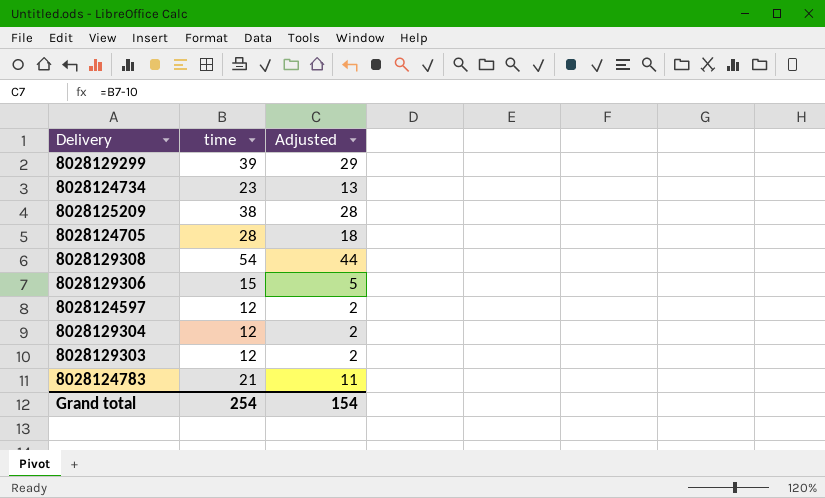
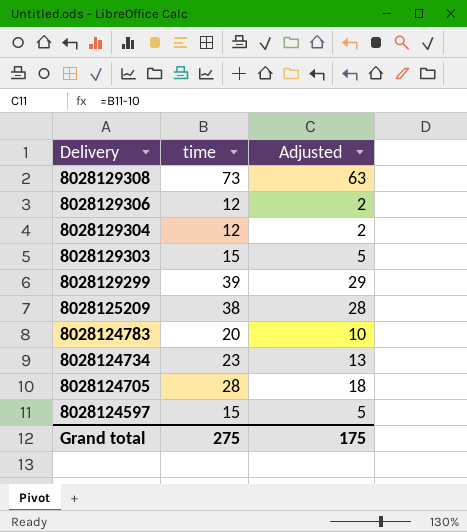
row order: none -> Delivery descending
8028129308 | time: 54 -> 73
8028129308 | Adjusted: 44 -> 63
8028129306 | time: 15 -> 12
8028129306 | Adjusted: 5 -> 2
8028129303 | time: 12 -> 15
8028129303 | Adjusted: 2 -> 5
8028124783 | time: 21 -> 20
8028124783 | Adjusted: 11 -> 10
8028124597 | time: 12 -> 15
8028124597 | Adjusted: 2 -> 5
Grand total | time: 254 -> 275
Grand total | Adjusted: 154 -> 175

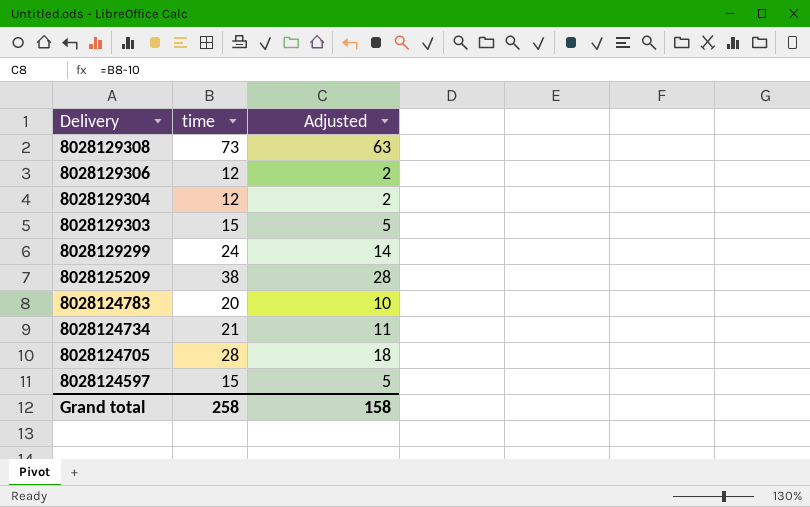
8028129299 | time: 39 -> 24
8028129299 | Adjusted: 29 -> 14
8028124734 | time: 23 -> 21
8028124734 | Adjusted: 13 -> 11
Grand total | time: 275 -> 258
Grand total | Adjusted: 175 -> 158

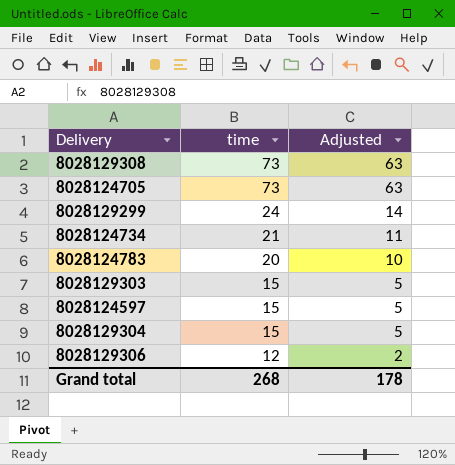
row order: Delivery descending -> time descending
row 8028125209: 38 | 28 -> none
8028124705 | time: 28 -> 73
8028124705 | Adjusted: 18 -> 63
8028129304 | time: 12 -> 15
8028129304 | Adjusted: 2 -> 5
Grand total | time: 258 -> 268
Grand total | Adjusted: 158 -> 178

